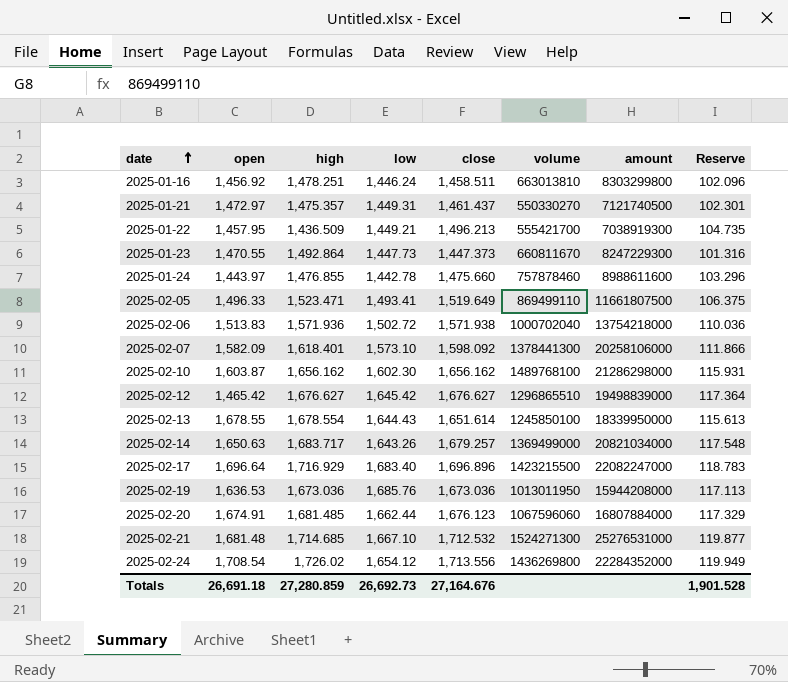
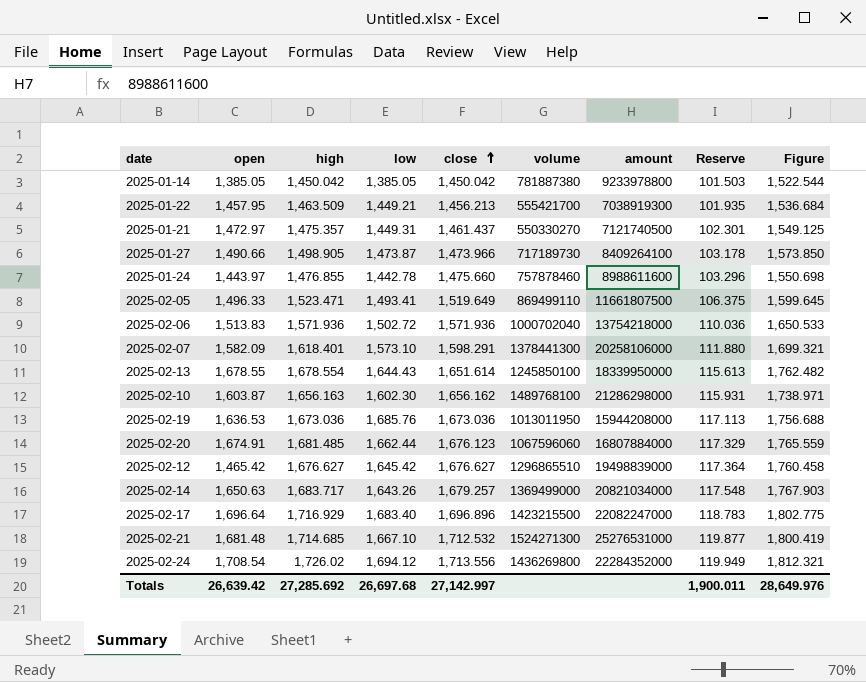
row order: date ascending -> close ascending
column Figure | formula: none -> [high] * 1.05
row 2025-01-16: 1,456.92 | 1,478.251 | 1,446.24 | 1,458.511 | 663013810 | 8303299800 | 102.096 -> none
row 2025-01-23: 1,470.55 | 1,492.864 | 1,447.73 | 1,447.373 | 660811670 | 8247229300 | 101.316 -> none
row 2025-01-14: none -> 1,385.05 | 1,450.042 | 1,385.05 | 1,450.042 | 781887380 | 9233978800 | 101.503 | 1,522.544
2025-01-22 | high: 1,436.509 -> 1,463.509
2025-01-22 | close: 1,496.213 -> 1,456.213
2025-01-22 | Reserve: 104.735 -> 101.935
row 2025-01-27: none -> 1,490.66 | 1,498.905 | 1,473.87 | 1,473.966 | 717189730 | 8409264100 | 103.178 | 1,573.850
2025-02-06 | close: 1,571.938 -> 1,571.936
2025-02-07 | close: 1,598.092 -> 1,598.291
2025-02-07 | Reserve: 111.866 -> 111.880
2025-02-10 | high: 1,656.162 -> 1,656.163
2025-02-24 | low: 1,654.12 -> 1,694.12
Totals | open: 26,691.18 -> 26,639.42
Totals | high: 27,280.859 -> 27,285.692
Totals | low: 26,692.73 -> 26,697.68
Totals | close: 27,164.676 -> 27,142.997
Totals | Reserve: 1,901.528 -> 1,900.011

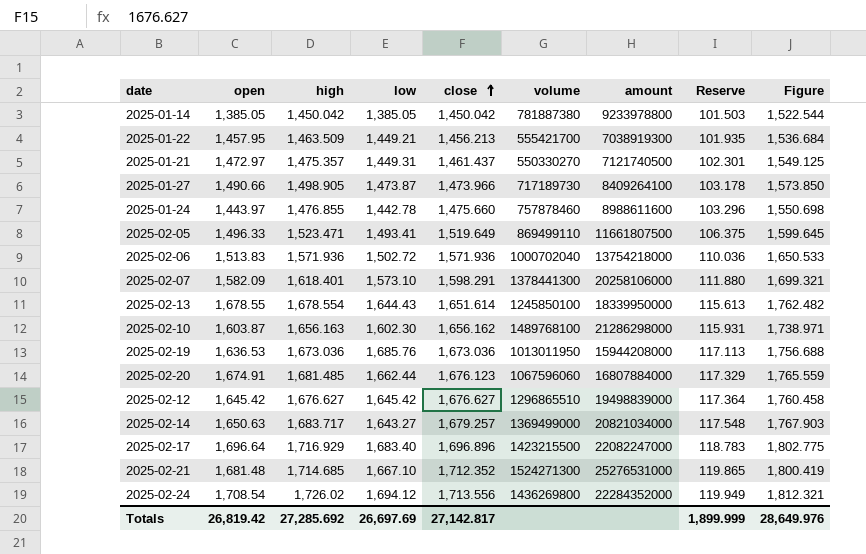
2025-02-12 | open: 1,465.42 -> 1,645.42
2025-02-14 | low: 1,643.26 -> 1,643.27
2025-02-21 | close: 1,712.532 -> 1,712.352
2025-02-21 | Reserve: 119.877 -> 119.865
Totals | open: 26,639.42 -> 26,819.42
Totals | low: 26,697.68 -> 26,697.69
Totals | close: 27,142.997 -> 27,142.817
Totals | Reserve: 1,900.011 -> 1,899.999

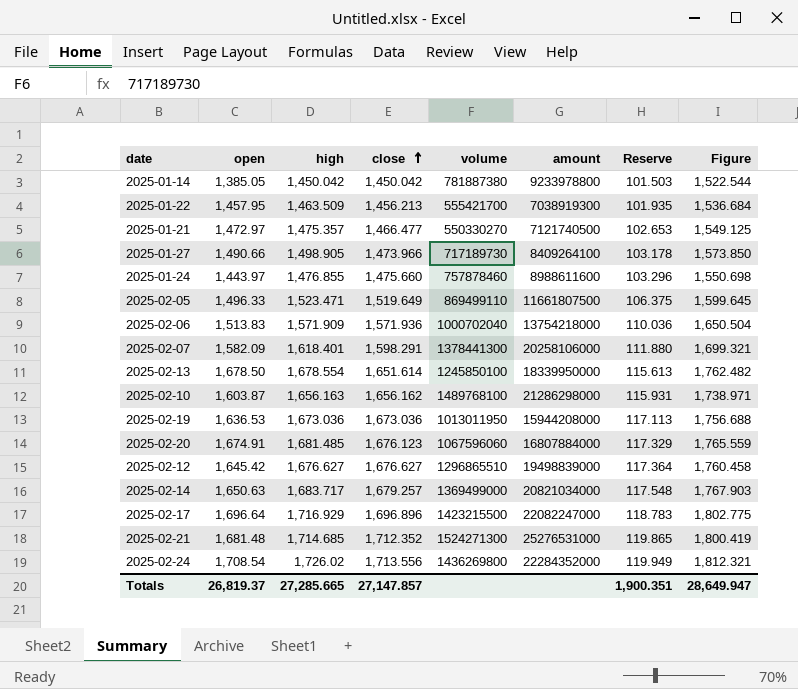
column low | position: 4 -> none
2025-01-21 | close: 1,461.437 -> 1,466.477
2025-01-21 | Reserve: 102.301 -> 102.653
2025-02-06 | high: 1,571.936 -> 1,571.909
2025-02-06 | Figure: 1,650.533 -> 1,650.504
2025-02-13 | open: 1,678.55 -> 1,678.50
Totals | open: 26,819.42 -> 26,819.37
Totals | high: 27,285.692 -> 27,285.665
Totals | close: 27,142.817 -> 27,147.857
Totals | Reserve: 1,899.999 -> 1,900.351
Totals | Figure: 28,649.976 -> 28,649.947

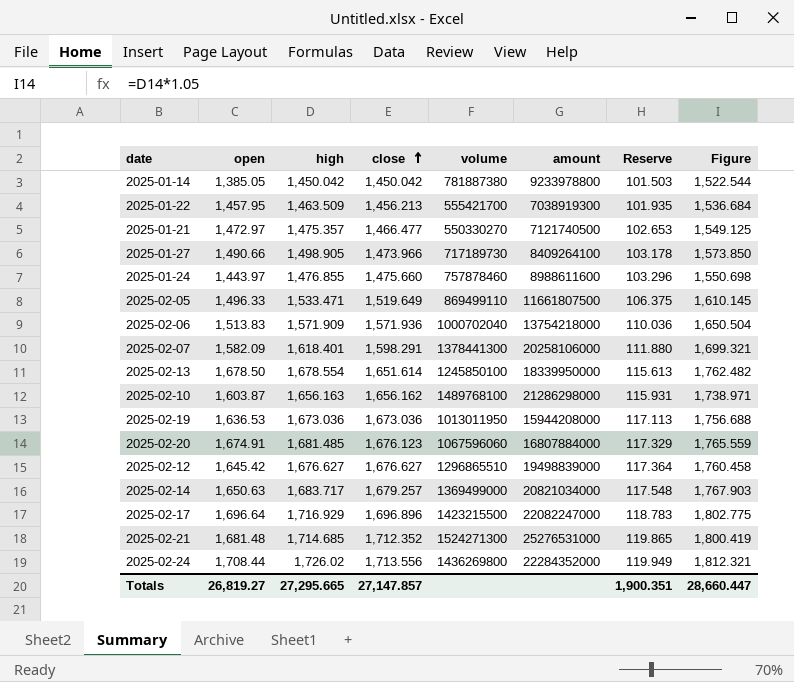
2025-02-05 | high: 1,523.471 -> 1,533.471
2025-02-05 | Figure: 1,599.645 -> 1,610.145
2025-02-24 | open: 1,708.54 -> 1,708.44
Totals | open: 26,819.37 -> 26,819.27
Totals | high: 27,285.665 -> 27,295.665
Totals | Figure: 28,649.947 -> 28,660.447

